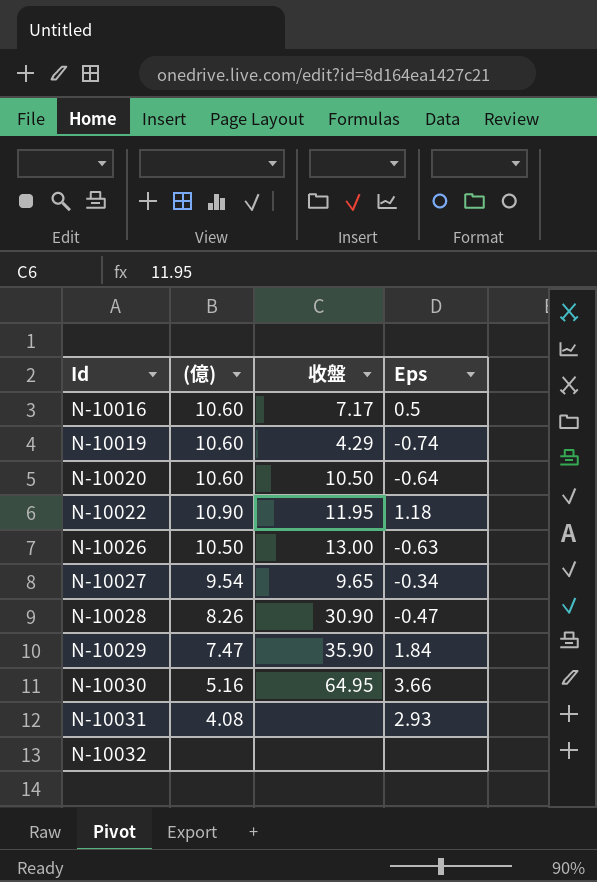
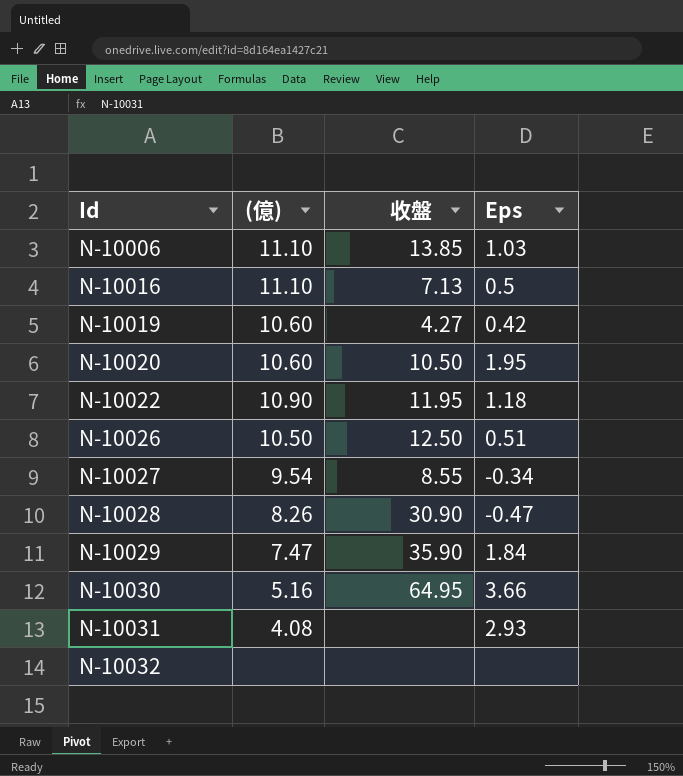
row N-10006: none -> 11.10 | 13.85 | 1.03
N-10016 | (億): 10.60 -> 11.10
N-10016 | 收盤: 7.17 -> 7.13
N-10019 | 收盤: 4.29 -> 4.27
N-10019 | Eps: -0.74 -> 0.42
N-10020 | Eps: -0.64 -> 1.95
N-10026 | 收盤: 13.00 -> 12.50
N-10026 | Eps: -0.63 -> 0.51
N-10027 | 收盤: 9.65 -> 8.55

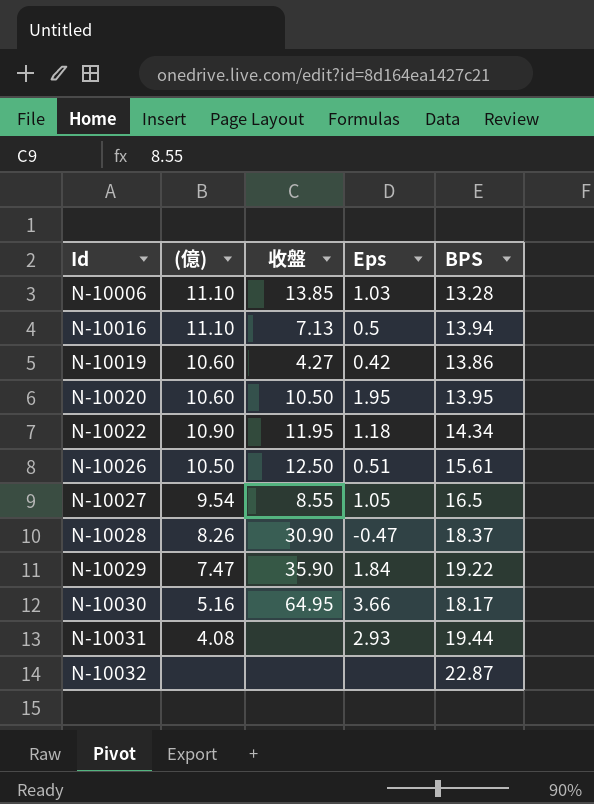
column BPS | position: none -> 5
N-10027 | Eps: -0.34 -> 1.05

